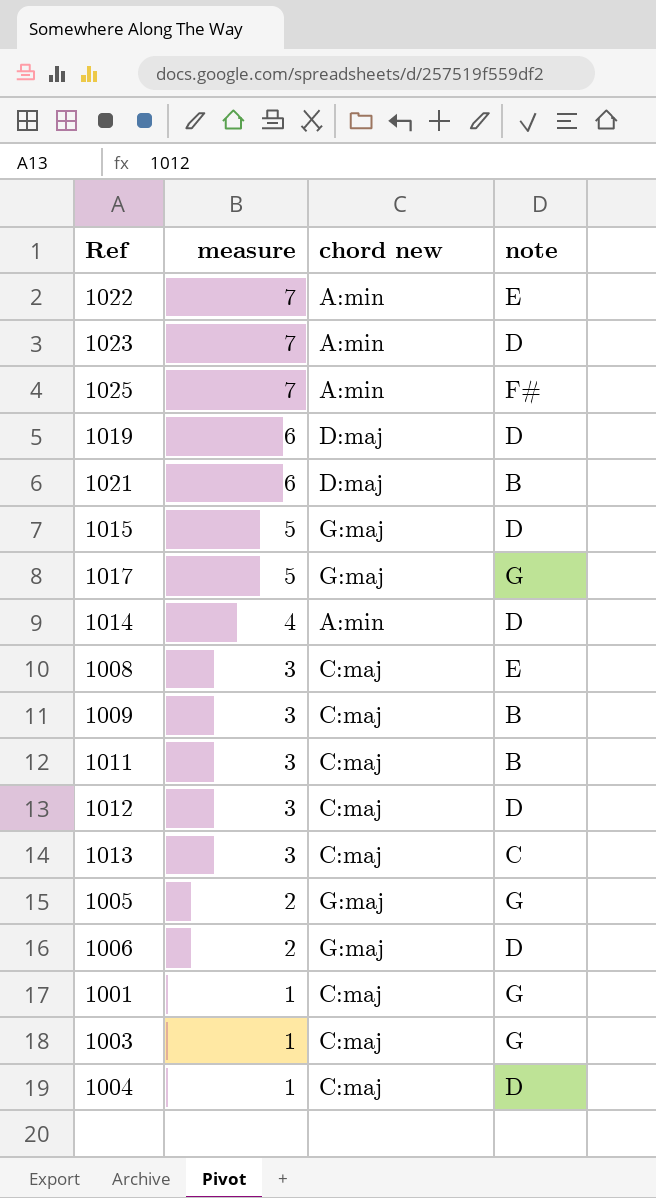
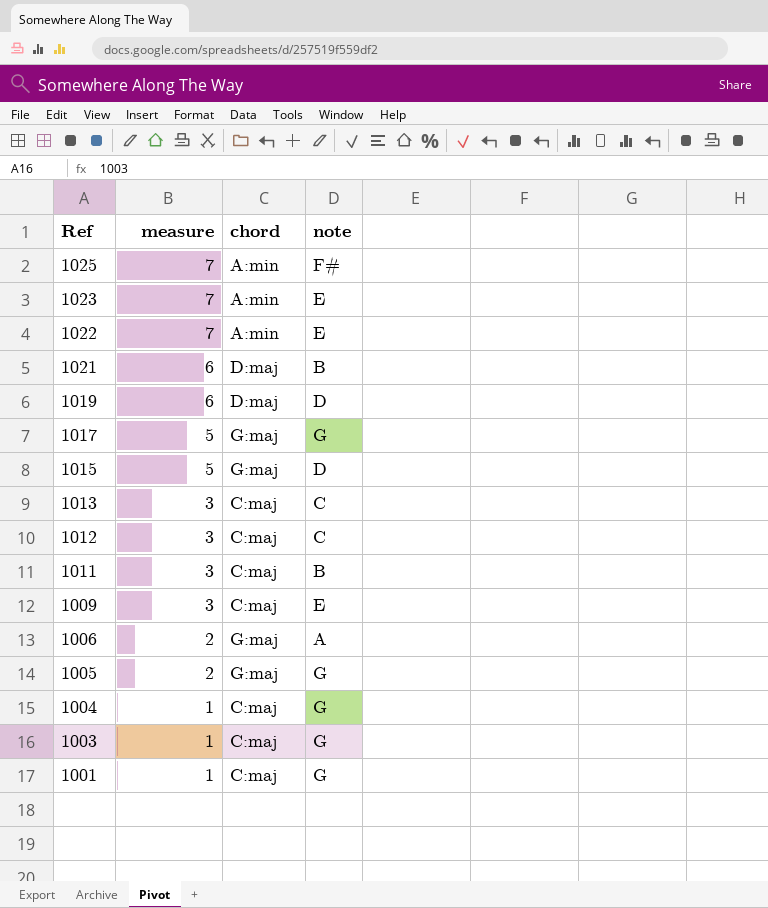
row order: measure descending -> Ref descending
column name: chord new -> chord
row 1014: 4 | A:min | D -> none
row 1008: 3 | C:maj | E -> none
1023 | note: D -> E
1012 | note: D -> C
1009 | note: B -> E
1006 | note: D -> A
1004 | note: D -> G

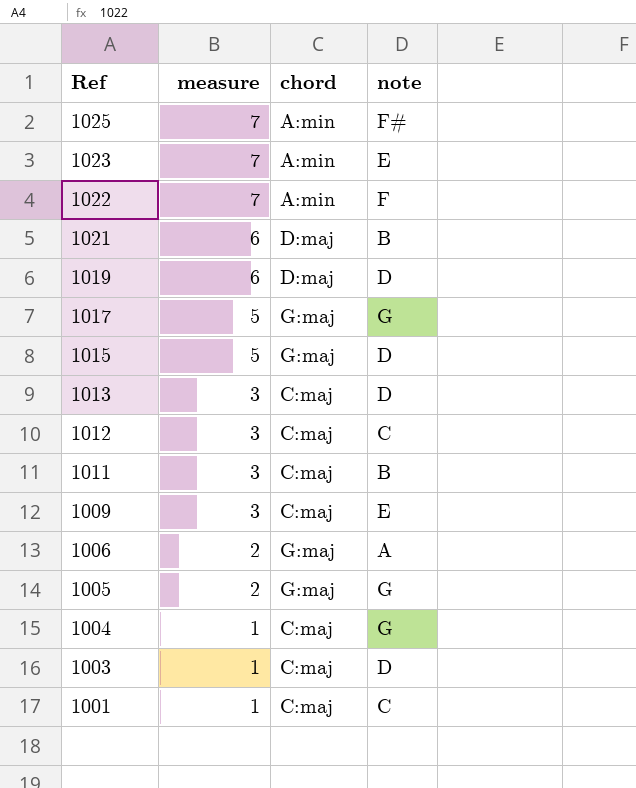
1022 | note: E -> F
1013 | note: C -> D
1003 | note: G -> D
1001 | note: G -> C

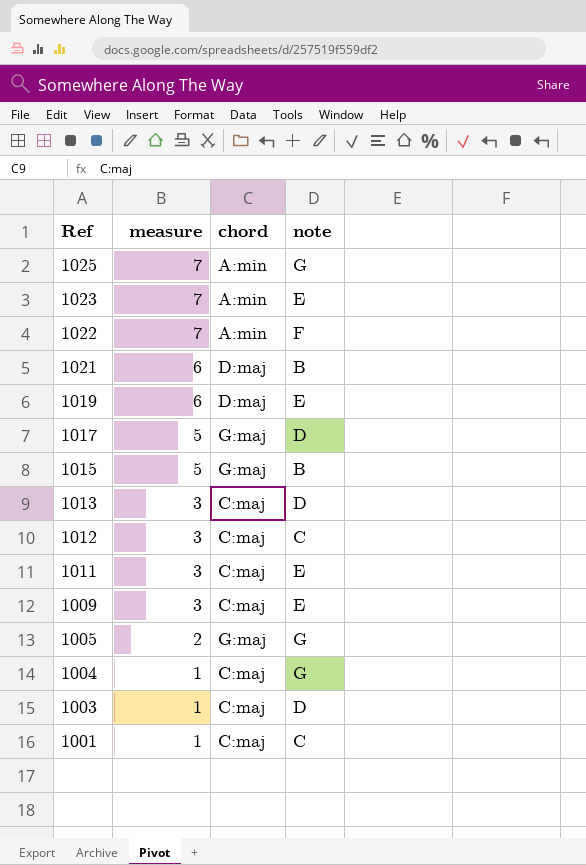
row 1006: 2 | G:maj | A -> none
1025 | note: F# -> G
1019 | note: D -> E
1017 | note: G -> D
1015 | note: D -> B
1011 | note: B -> E

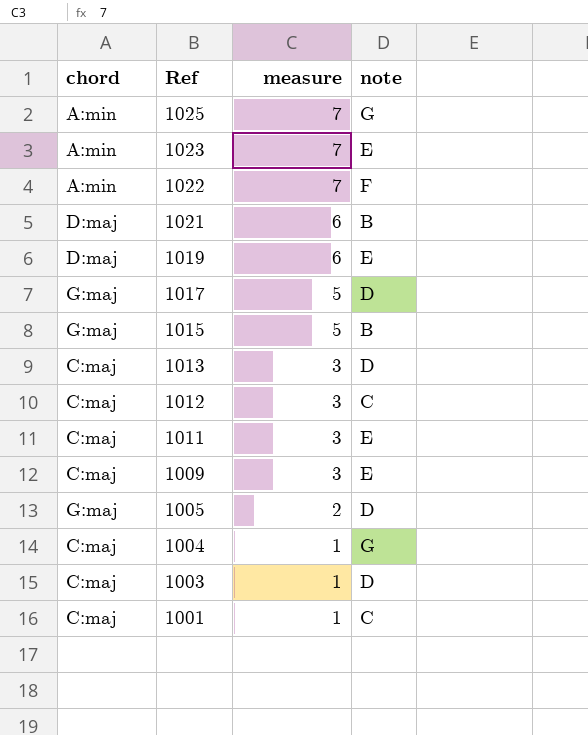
column chord | position: 3 -> 1
1005 | note: G -> D

